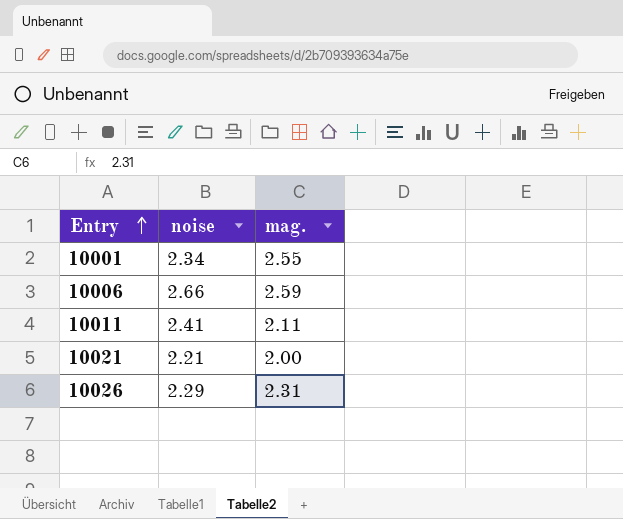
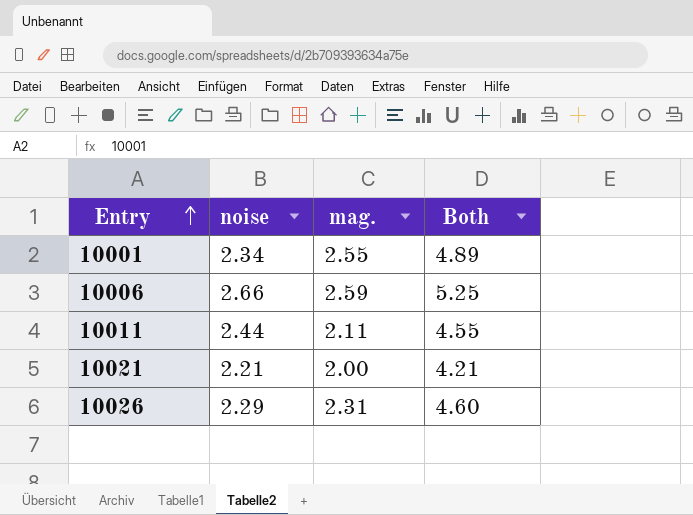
column Both | formula: none -> [noise] + [mag.]
10011 | noise: 2.41 -> 2.44

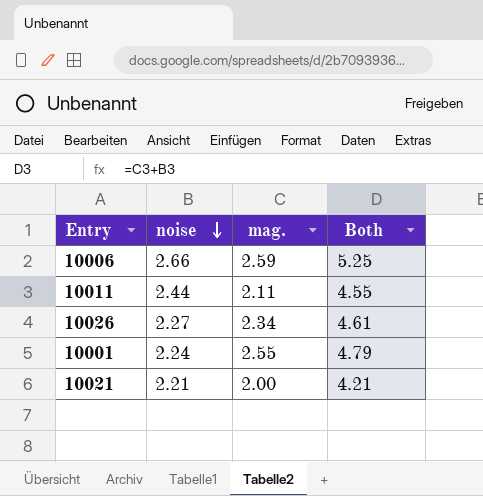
row order: Entry ascending -> noise descending
10026 | noise: 2.29 -> 2.27
10026 | mag.: 2.31 -> 2.34
10026 | Both: 4.60 -> 4.61
10001 | noise: 2.34 -> 2.24
10001 | Both: 4.89 -> 4.79

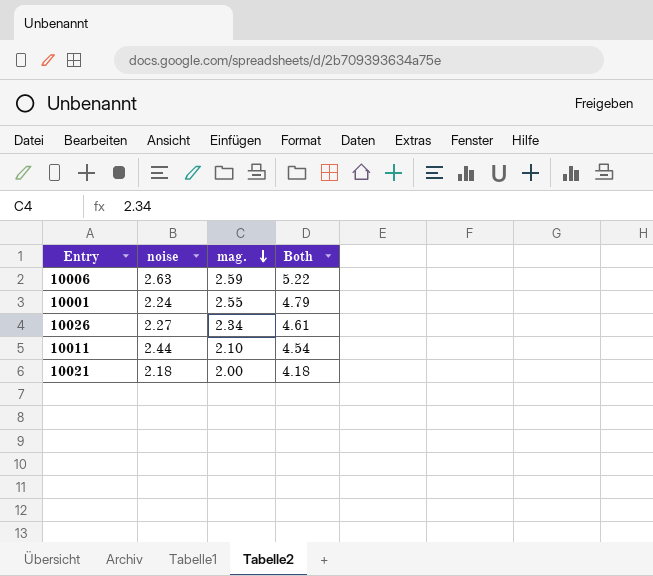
row order: noise descending -> mag. descending
10006 | noise: 2.66 -> 2.63
10006 | Both: 5.25 -> 5.22
10011 | mag.: 2.11 -> 2.10
10011 | Both: 4.55 -> 4.54
10021 | noise: 2.21 -> 2.18
10021 | Both: 4.21 -> 4.18

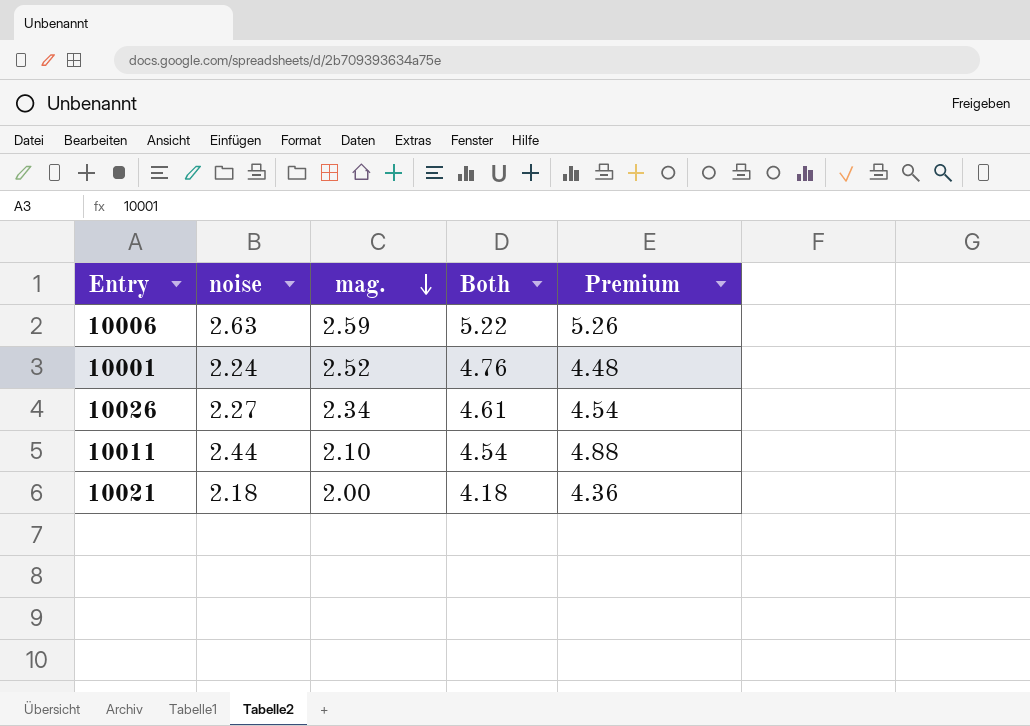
column Premium | formula: none -> [noise] * 2
10001 | mag.: 2.55 -> 2.52
10001 | Both: 4.79 -> 4.76

